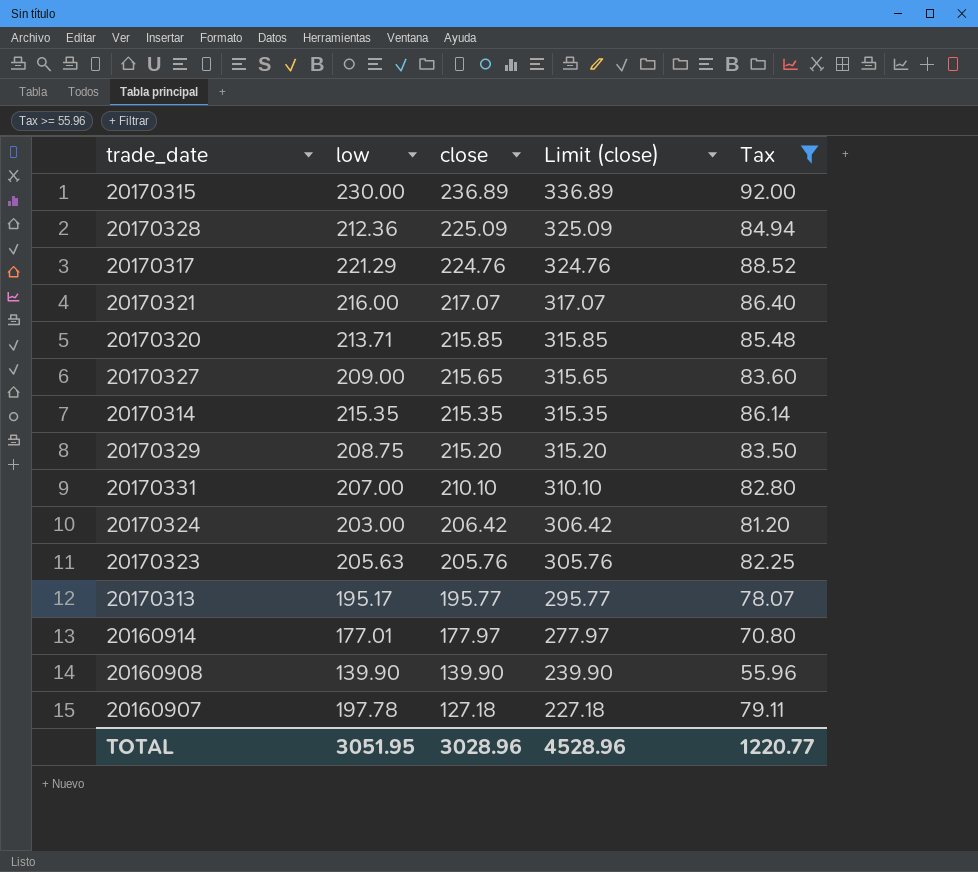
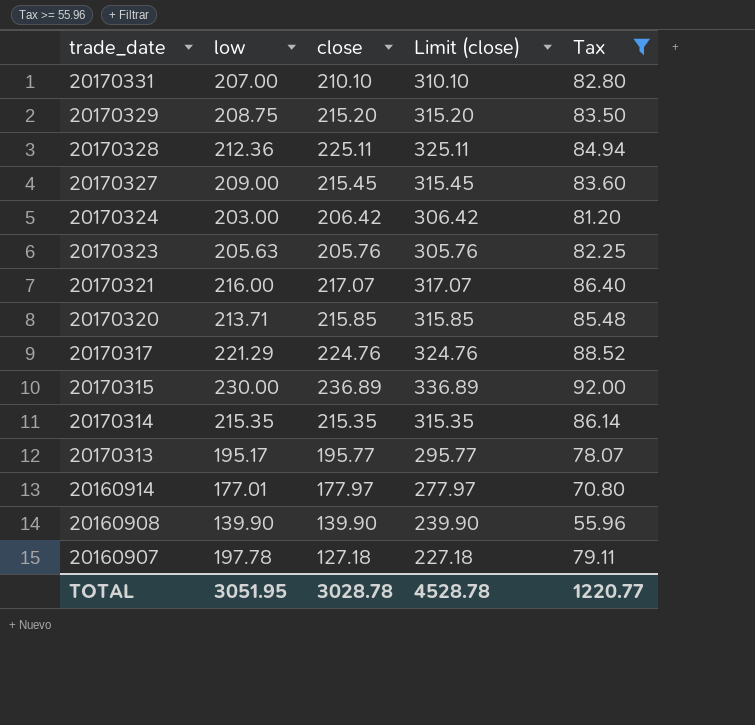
row order: close descending -> trade_date descending
20170328 | close: 225.09 -> 225.11
20170328 | Limit (close): 325.09 -> 325.11
20170327 | close: 215.65 -> 215.45
20170327 | Limit (close): 315.65 -> 315.45
TOTAL | close: 3028.96 -> 3028.78
TOTAL | Limit (close): 4528.96 -> 4528.78

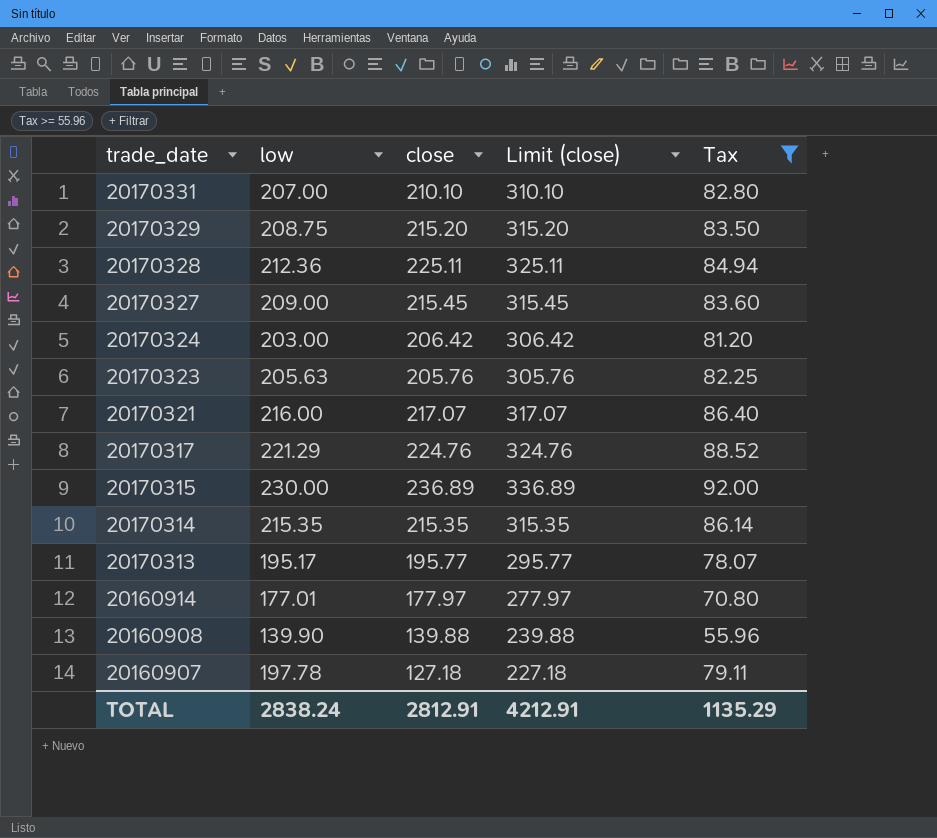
row 20170320: 213.71 | 215.85 | 315.85 | 85.48 -> none
20160908 | close: 139.90 -> 139.88
20160908 | Limit (close): 239.90 -> 239.88
TOTAL | low: 3051.95 -> 2838.24
TOTAL | close: 3028.78 -> 2812.91
TOTAL | Limit (close): 4528.78 -> 4212.91
TOTAL | Tax: 1220.77 -> 1135.29

